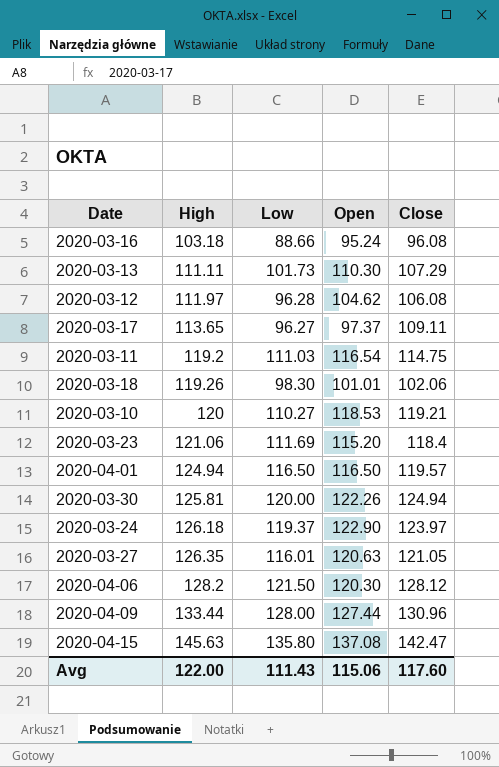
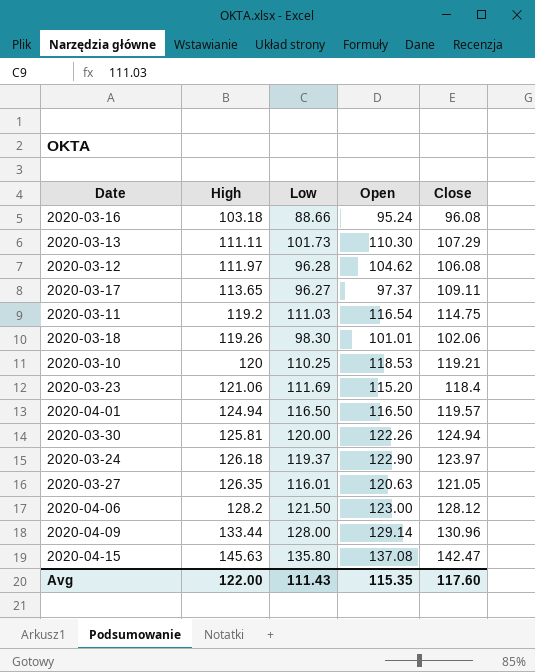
2020-03-10 | Low: 110.27 -> 110.25
2020-04-06 | Open: 120.30 -> 123.00
2020-04-09 | Open: 127.44 -> 129.14
Avg | Open: 115.06 -> 115.35

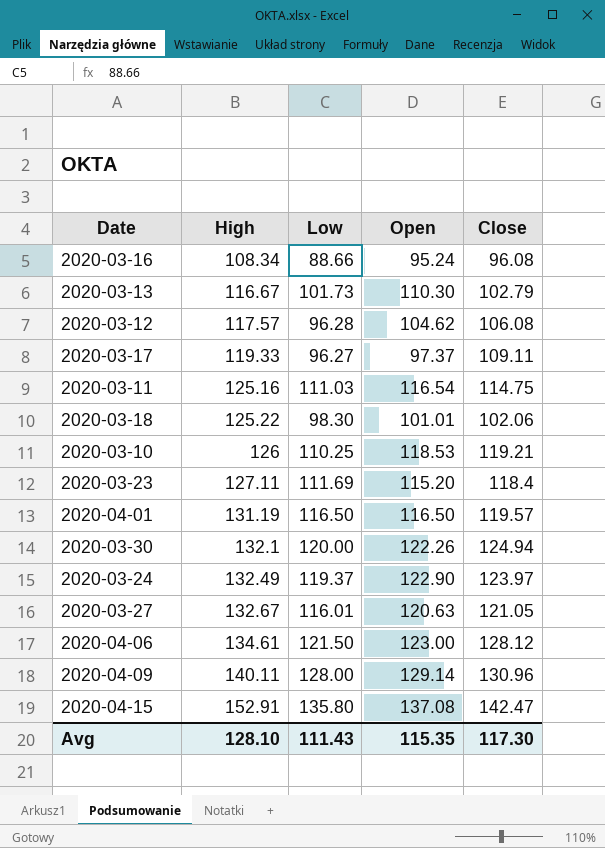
2020-03-16 | High: 103.18 -> 108.34
2020-03-13 | High: 111.11 -> 116.67
2020-03-13 | Close: 107.29 -> 102.79
2020-03-12 | High: 111.97 -> 117.57
2020-03-17 | High: 113.65 -> 119.33
2020-03-11 | High: 119.2 -> 125.16
2020-03-18 | High: 119.26 -> 125.22
2020-03-10 | High: 120 -> 126
2020-03-23 | High: 121.06 -> 127.11
2020-04-01 | High: 124.94 -> 131.19
2020-03-30 | High: 125.81 -> 132.1
2020-03-24 | High: 126.18 -> 132.49
2020-03-27 | High: 126.35 -> 132.67
2020-04-06 | High: 128.2 -> 134.61
2020-04-09 | High: 133.44 -> 140.11
2020-04-15 | High: 145.63 -> 152.91
Avg | High: 122.00 -> 128.10
Avg | Close: 117.60 -> 117.30

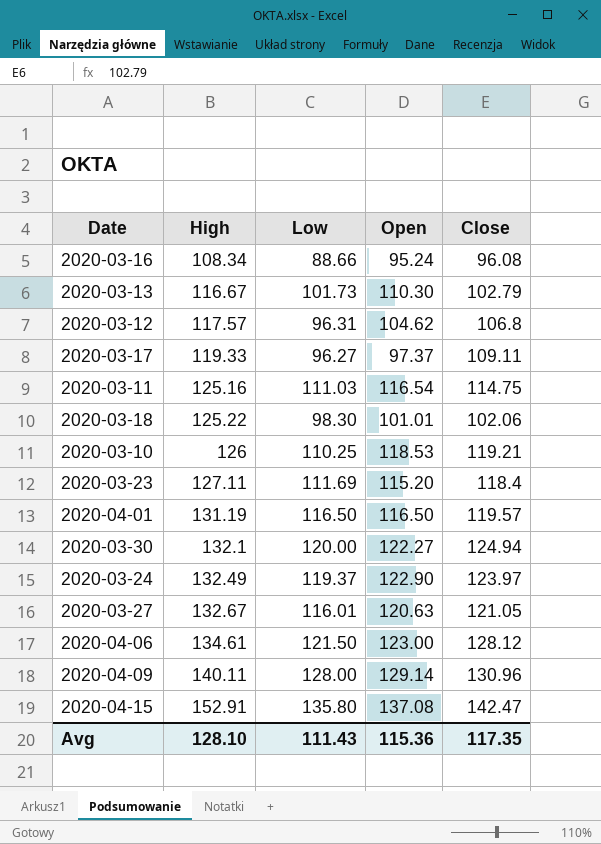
2020-03-12 | Low: 96.28 -> 96.31
2020-03-12 | Close: 106.08 -> 106.8
2020-03-30 | Open: 122.26 -> 122.27
Avg | Open: 115.35 -> 115.36
Avg | Close: 117.30 -> 117.35

